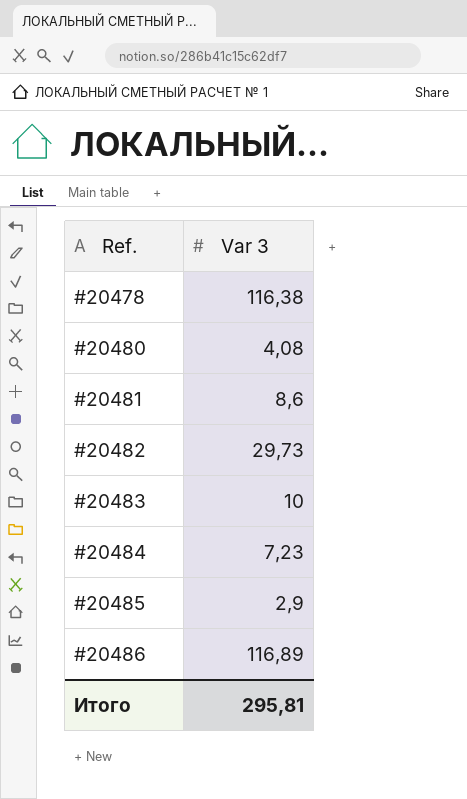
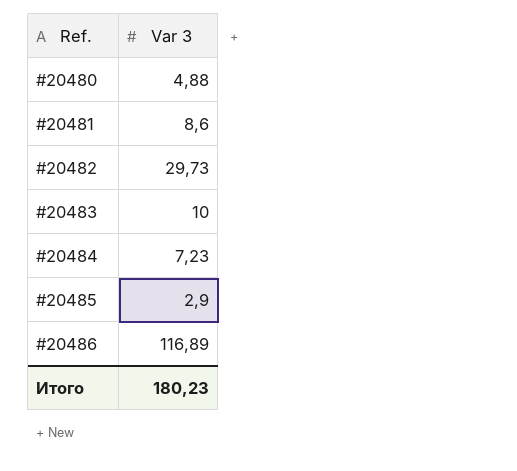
row #20478: 116,38 -> none
#20480 | Var 3: 4,08 -> 4,88
Итого | Var 3: 295,81 -> 180,23

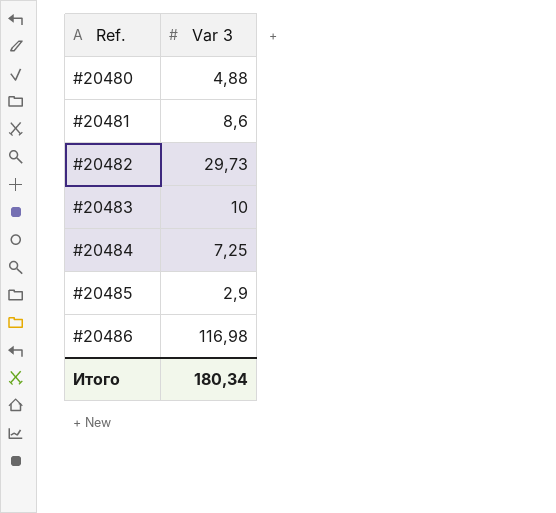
#20484 | Var 3: 7,23 -> 7,25
#20486 | Var 3: 116,89 -> 116,98
Итого | Var 3: 180,23 -> 180,34

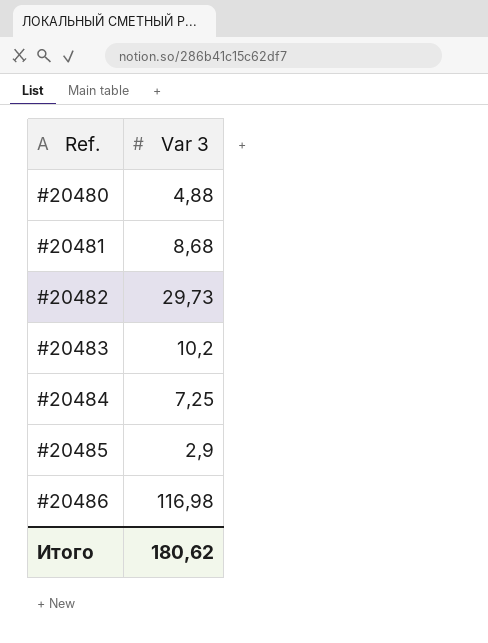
#20481 | Var 3: 8,6 -> 8,68
#20483 | Var 3: 10 -> 10,2
Итого | Var 3: 180,34 -> 180,62

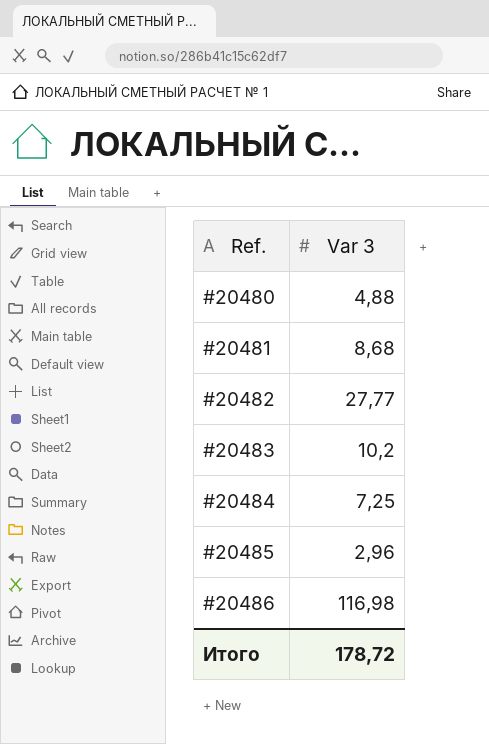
#20482 | Var 3: 29,73 -> 27,77
#20485 | Var 3: 2,9 -> 2,96
Итого | Var 3: 180,62 -> 178,72

